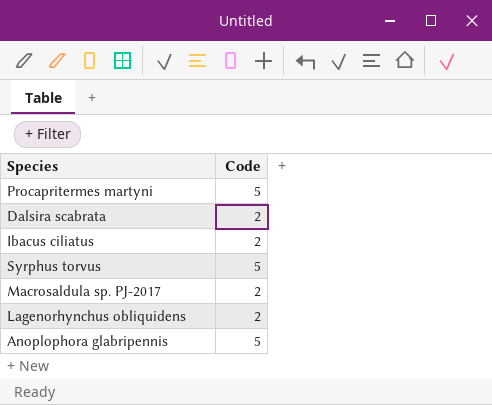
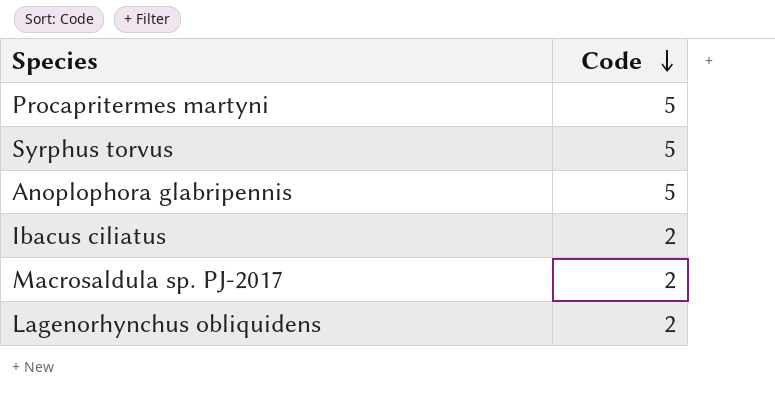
row order: none -> Code descending
row Dalsira scabrata: 2 -> none

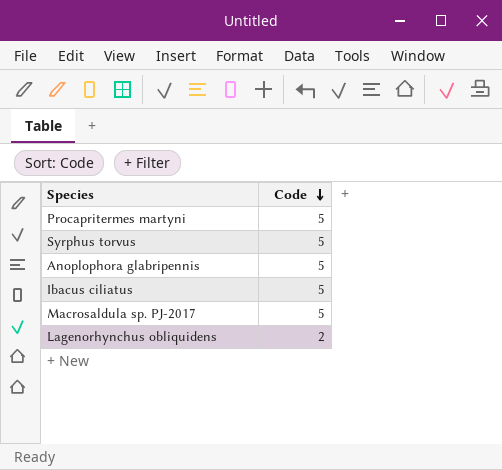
Ibacus ciliatus | Code: 2 -> 5
Macrosaldula sp. PJ-2017 | Code: 2 -> 5

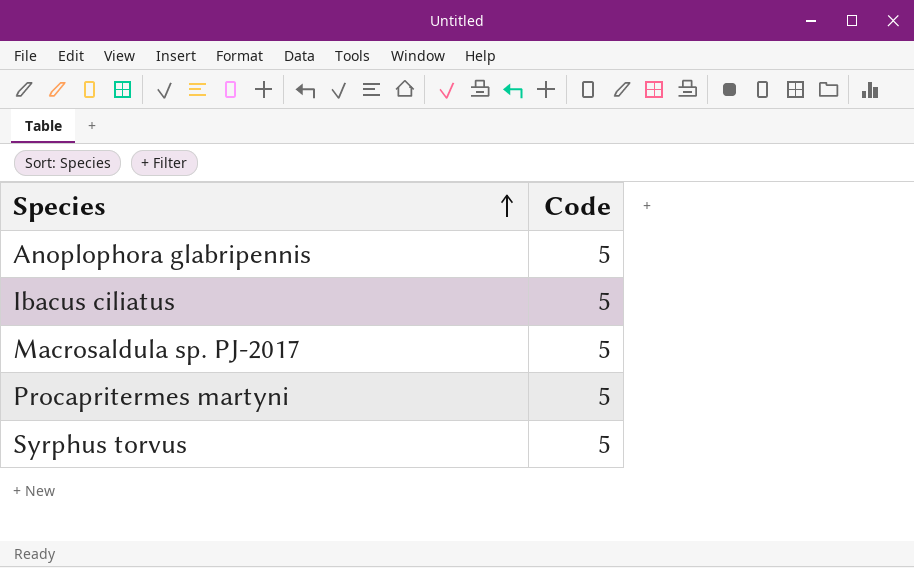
row order: Code descending -> Species ascending
row Lagenorhynchus obliquidens: 2 -> none

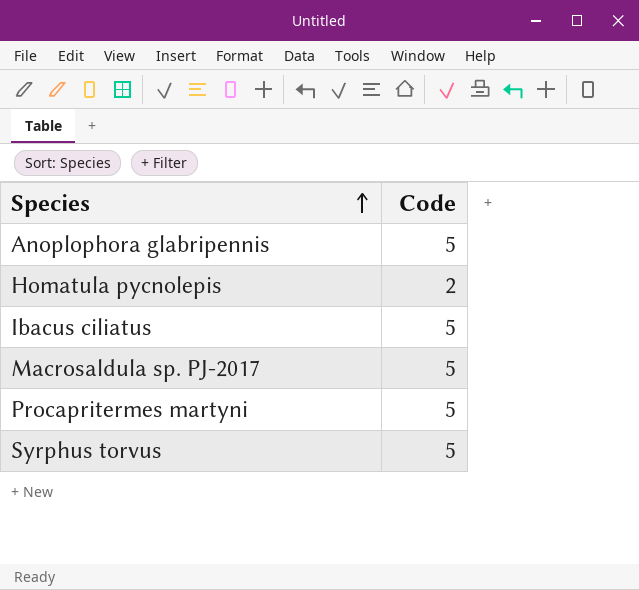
row Homatula pycnolepis: none -> 2

